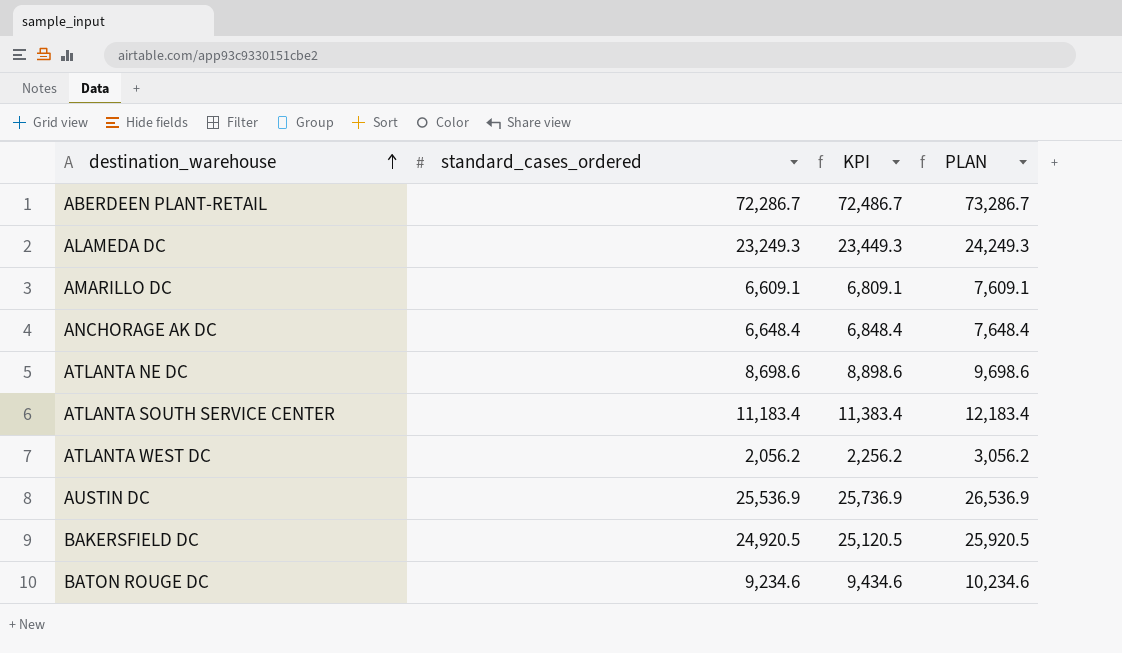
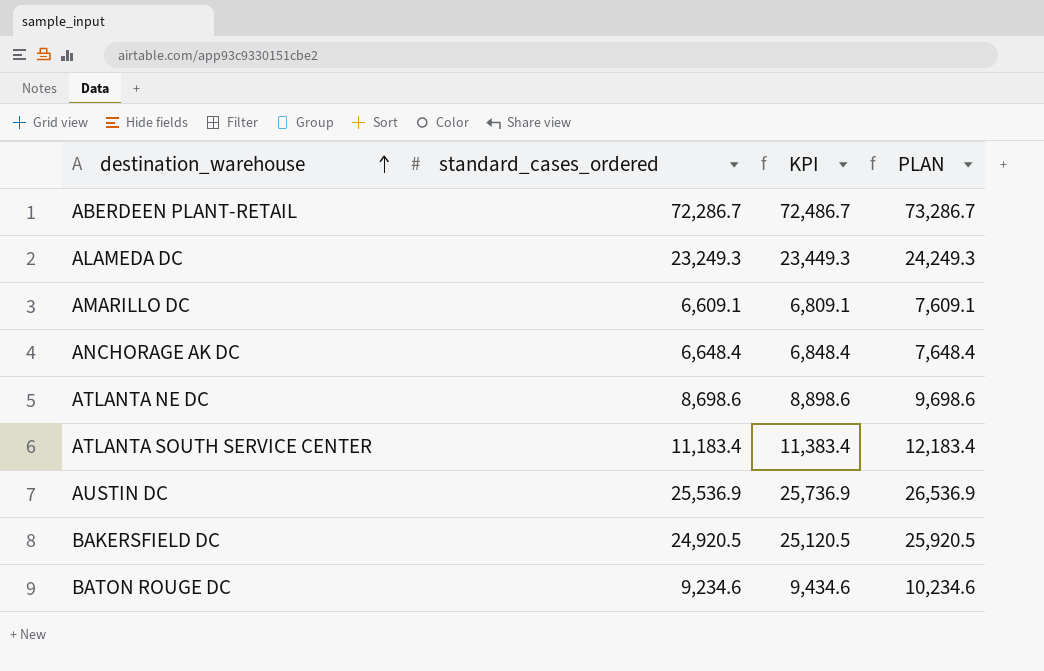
row ATLANTA WEST DC: 2,056.2 | 2,256.2 | 3,056.2 -> none

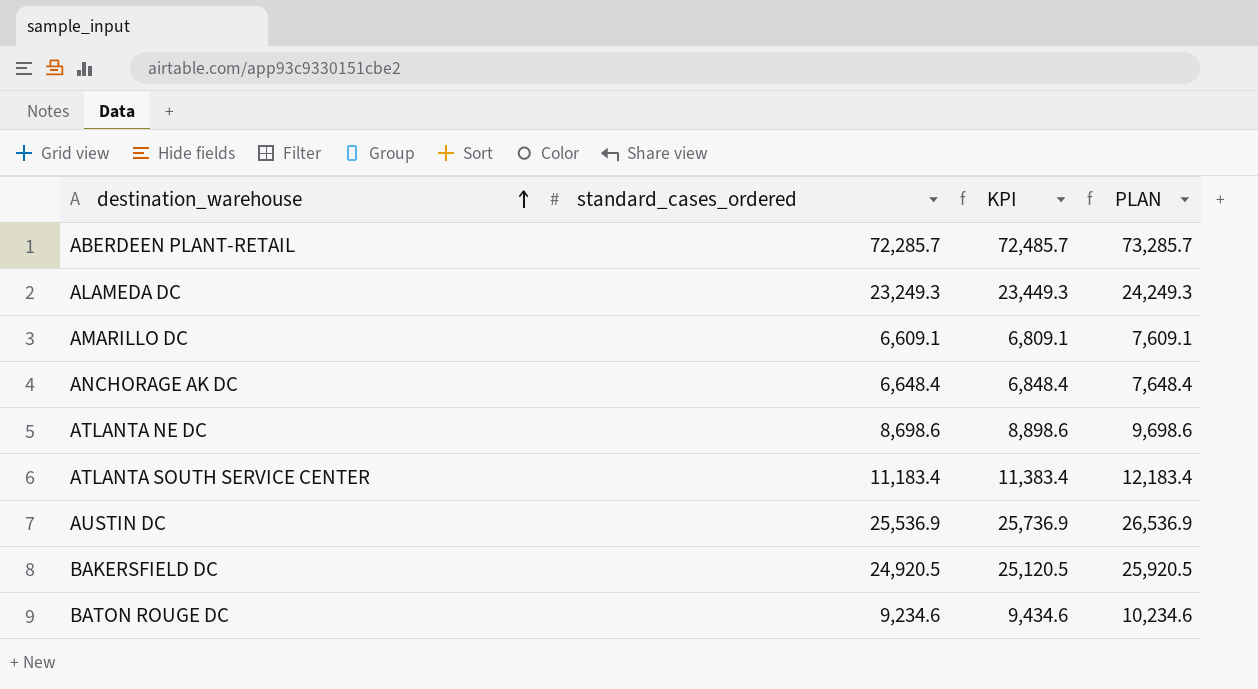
ABERDEEN PLANT-RETAIL | standard_cases_ordered: 72,286.7 -> 72,285.7
ABERDEEN PLANT-RETAIL | KPI: 72,486.7 -> 72,485.7
ABERDEEN PLANT-RETAIL | PLAN: 73,286.7 -> 73,285.7

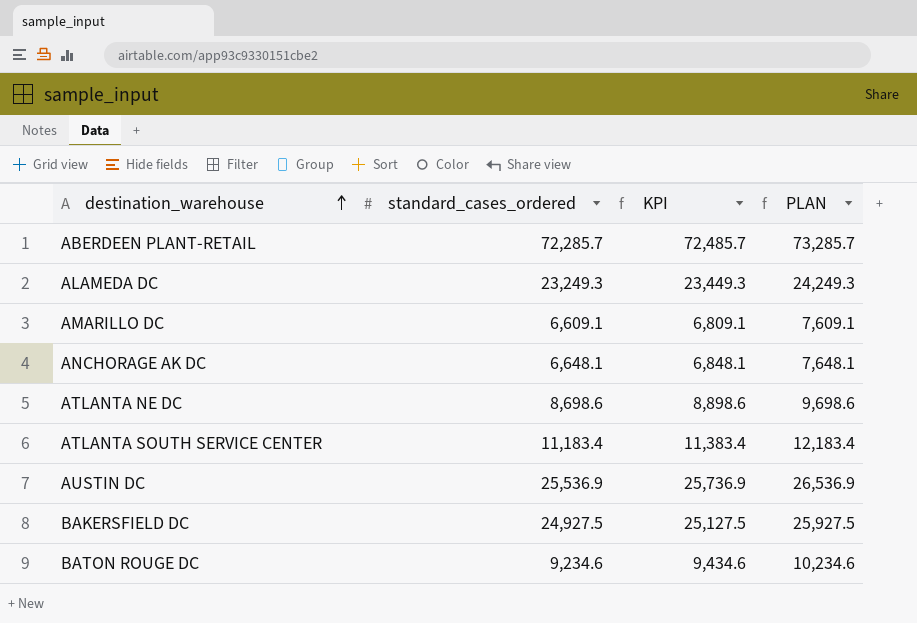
ANCHORAGE AK DC | standard_cases_ordered: 6,648.4 -> 6,648.1
ANCHORAGE AK DC | KPI: 6,848.4 -> 6,848.1
ANCHORAGE AK DC | PLAN: 7,648.4 -> 7,648.1
BAKERSFIELD DC | standard_cases_ordered: 24,920.5 -> 24,927.5
BAKERSFIELD DC | KPI: 25,120.5 -> 25,127.5
BAKERSFIELD DC | PLAN: 25,920.5 -> 25,927.5

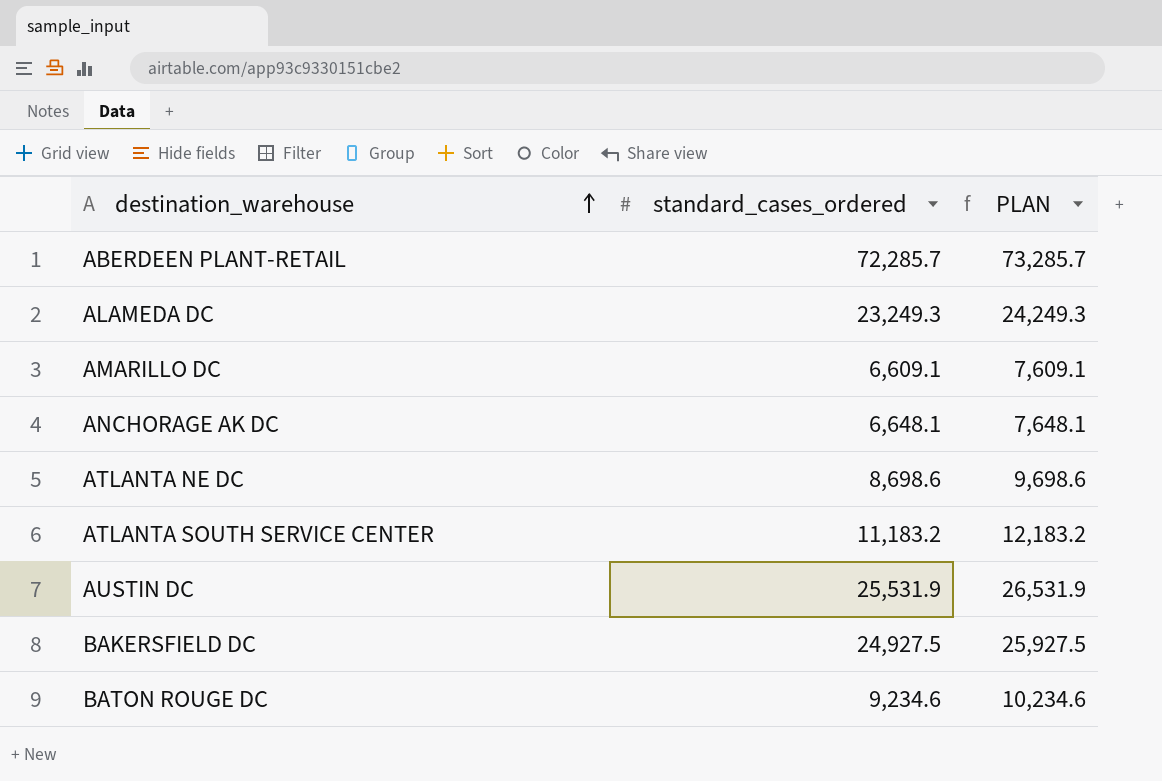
column KPI | formula: [standard_cases_ordered] + 200 -> none
ATLANTA SOUTH SERVICE CENTER | standard_cases_ordered: 11,183.4 -> 11,183.2
ATLANTA SOUTH SERVICE CENTER | PLAN: 12,183.4 -> 12,183.2
AUSTIN DC | standard_cases_ordered: 25,536.9 -> 25,531.9
AUSTIN DC | PLAN: 26,536.9 -> 26,531.9

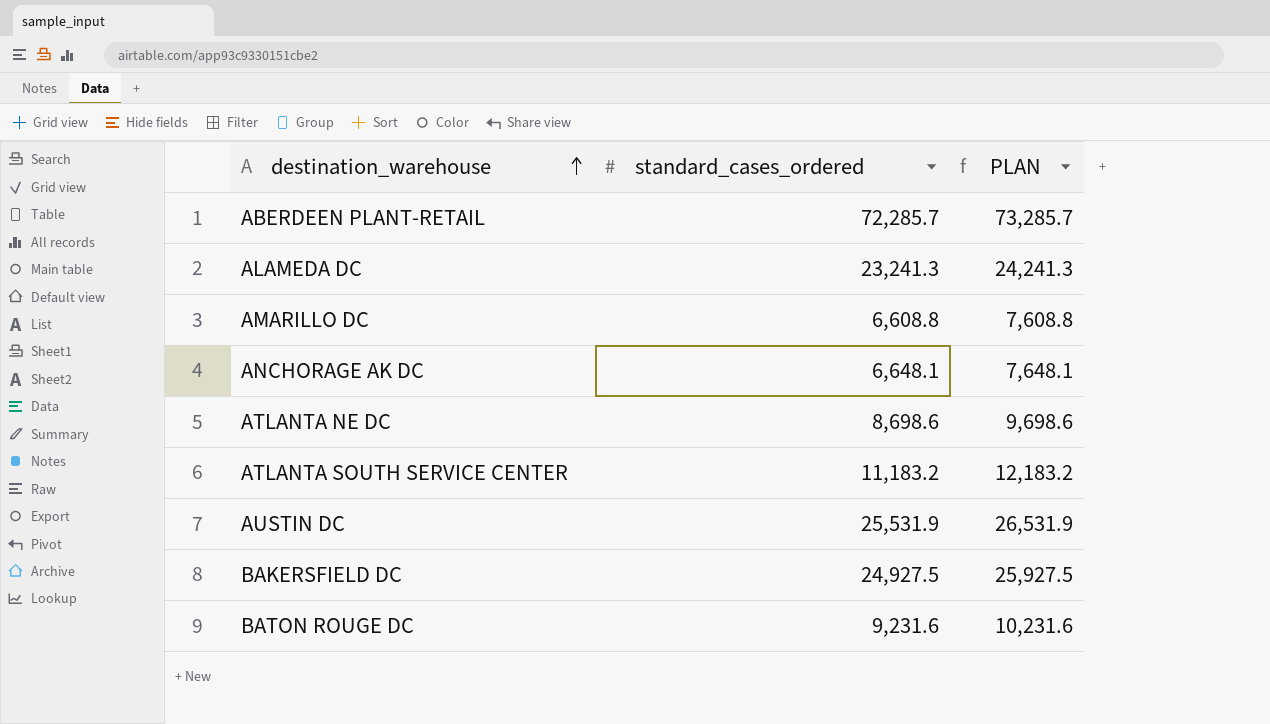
ALAMEDA DC | standard_cases_ordered: 23,249.3 -> 23,241.3
ALAMEDA DC | PLAN: 24,249.3 -> 24,241.3
AMARILLO DC | standard_cases_ordered: 6,609.1 -> 6,608.8
AMARILLO DC | PLAN: 7,609.1 -> 7,608.8
BATON ROUGE DC | standard_cases_ordered: 9,234.6 -> 9,231.6
BATON ROUGE DC | PLAN: 10,234.6 -> 10,231.6

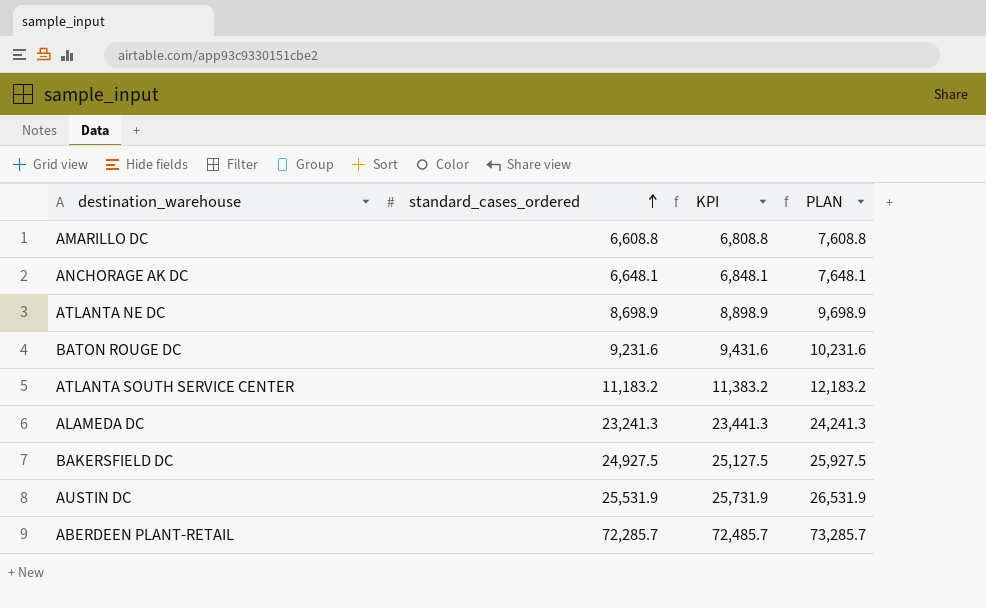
row order: destination_warehouse ascending -> standard_cases_ordered ascending
column KPI | formula: none -> [standard_cases_ordered] + 200
ATLANTA NE DC | standard_cases_ordered: 8,698.6 -> 8,698.9
ATLANTA NE DC | PLAN: 9,698.6 -> 9,698.9

